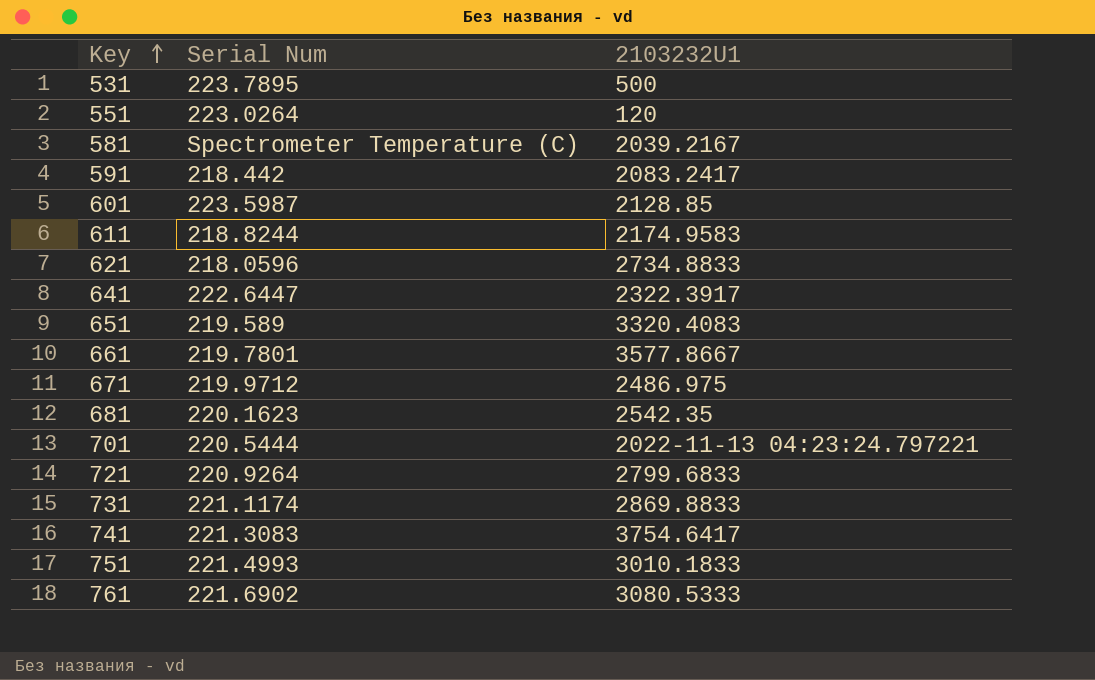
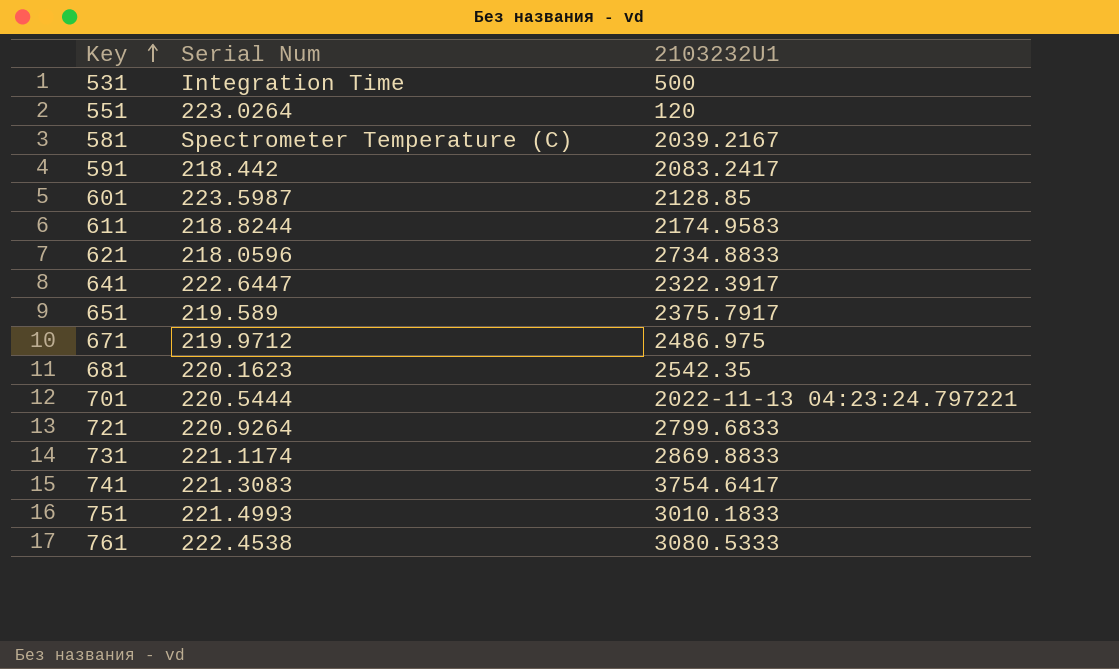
row 661: 219.7801 | 3577.8667 -> none
531 | Serial Num: 223.7895 -> Integration Time
651 | 2103232U1: 3320.4083 -> 2375.7917
761 | Serial Num: 221.6902 -> 222.4538

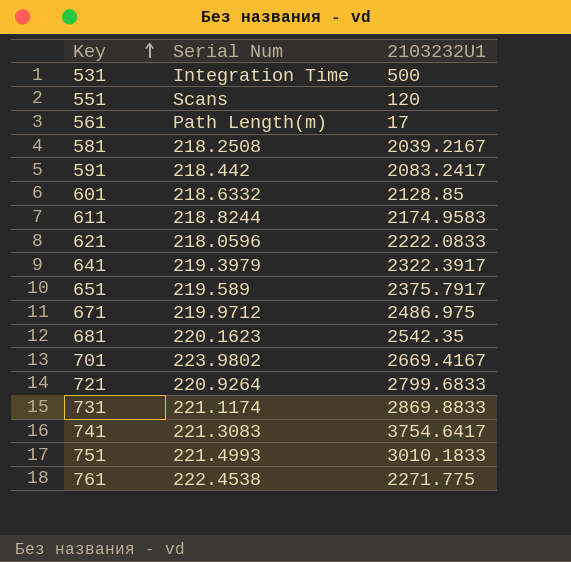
551 | Serial Num: 223.0264 -> Scans
row 561: none -> Path Length(m) | 17
581 | Serial Num: Spectrometer Temperature (C) -> 218.2508
601 | Serial Num: 223.5987 -> 218.6332
621 | 2103232U1: 2734.8833 -> 2222.0833
641 | Serial Num: 222.6447 -> 219.3979
701 | Serial Num: 220.5444 -> 223.9802
701 | 2103232U1: 2022-11-13 04:23:24.797221 -> 2669.4167
761 | 2103232U1: 3080.5333 -> 2271.775

